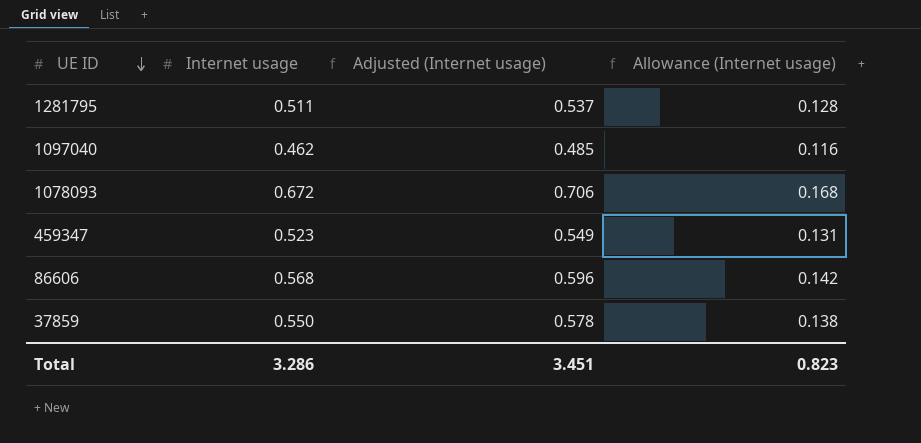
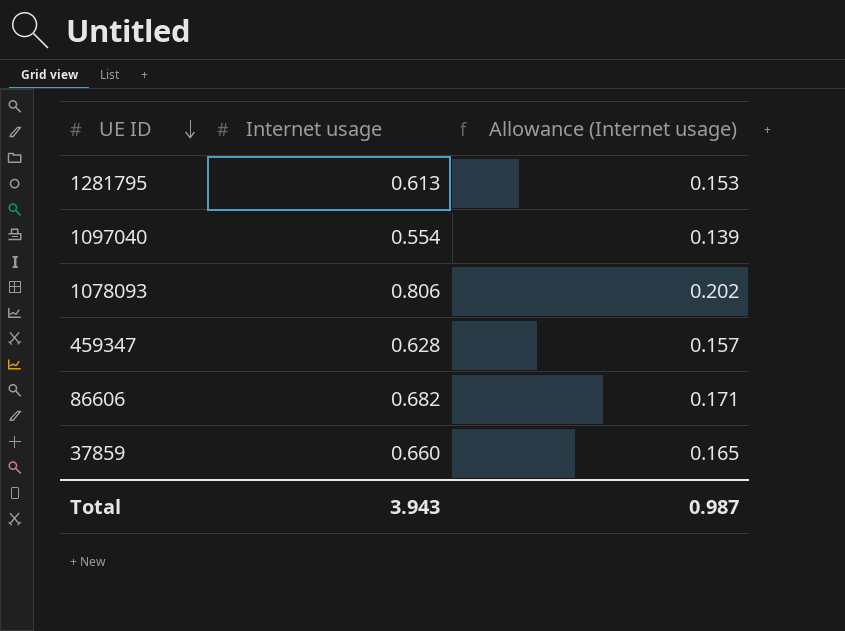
column Adjusted (Internet usage) | formula: [Internet usage] * 1.05 -> none
1281795 | Internet usage: 0.511 -> 0.613
1281795 | Allowance (Internet usage): 0.128 -> 0.153
1097040 | Internet usage: 0.462 -> 0.554
1097040 | Allowance (Internet usage): 0.116 -> 0.139
1078093 | Internet usage: 0.672 -> 0.806
1078093 | Allowance (Internet usage): 0.168 -> 0.202
459347 | Internet usage: 0.523 -> 0.628
459347 | Allowance (Internet usage): 0.131 -> 0.157
86606 | Internet usage: 0.568 -> 0.682
86606 | Allowance (Internet usage): 0.142 -> 0.171
37859 | Internet usage: 0.550 -> 0.660
37859 | Allowance (Internet usage): 0.138 -> 0.165
Total | Internet usage: 3.286 -> 3.943
Total | Allowance (Internet usage): 0.823 -> 0.987

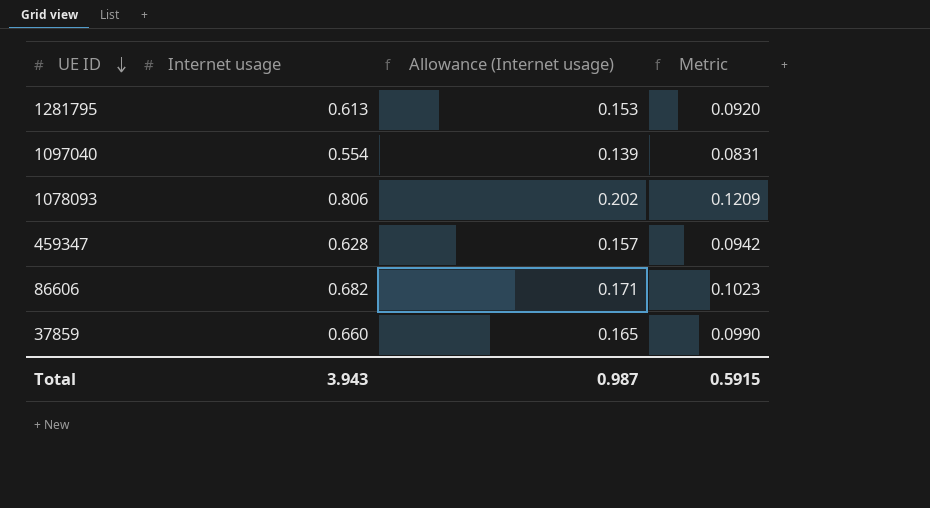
column Metric | formula: none -> [Internet usage] * 0.15

